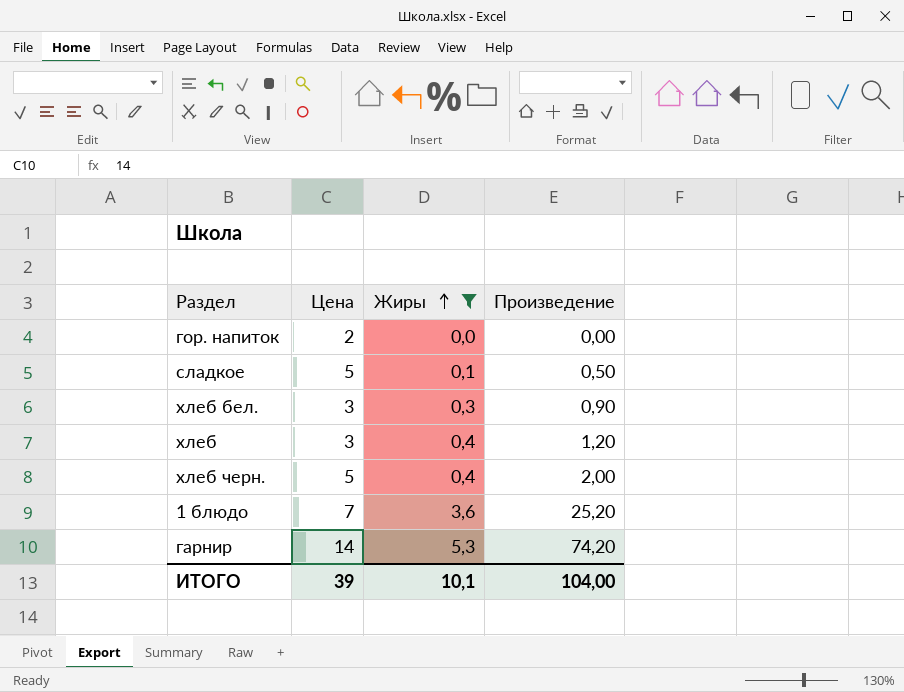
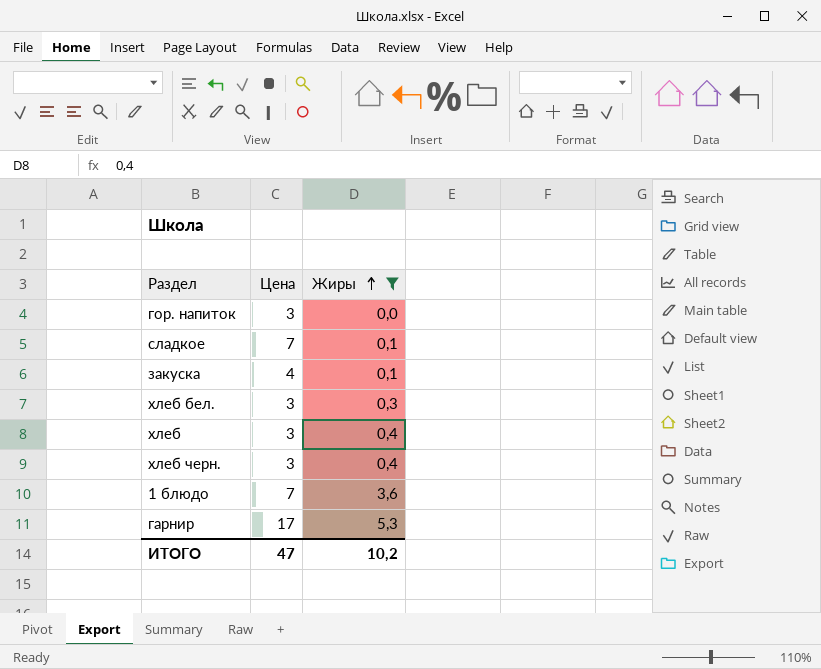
column Произведение | formula: [Цена] * [Жиры] -> none
гор. напиток | Цена: 2 -> 3
сладкое | Цена: 5 -> 7
row закуска: none -> 4 | 0,1
хлеб черн. | Цена: 5 -> 3
гарнир | Цена: 14 -> 17
ИТОГО | Цена: 39 -> 47
ИТОГО | Жиры: 10,1 -> 10,2

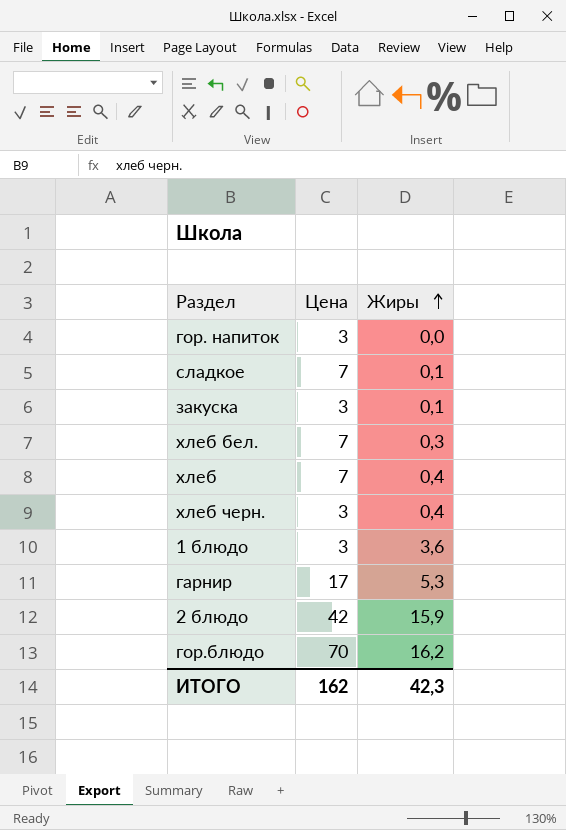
filter: Жиры <= 5,3 -> none
закуска | Цена: 4 -> 3
хлеб бел. | Цена: 3 -> 7
хлеб | Цена: 3 -> 7
1 блюдо | Цена: 7 -> 3
ИТОГО | Цена: 47 -> 162
ИТОГО | Жиры: 10,2 -> 42,3

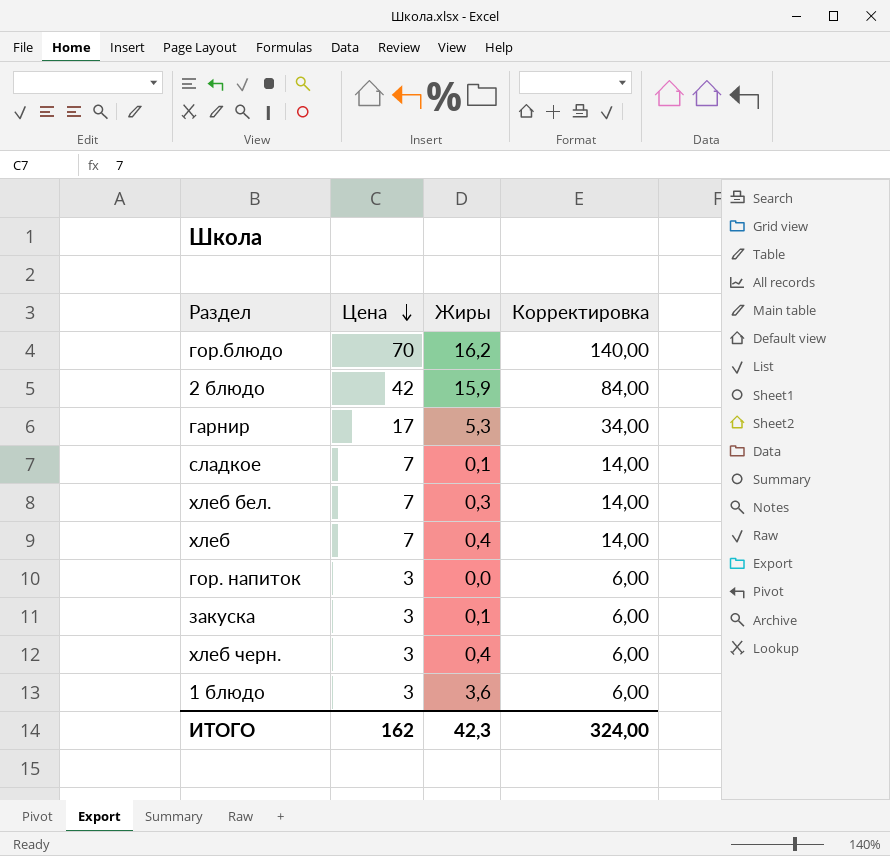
row order: Жиры ascending -> Цена descending
column Корректировка | formula: none -> [Цена] * 2

